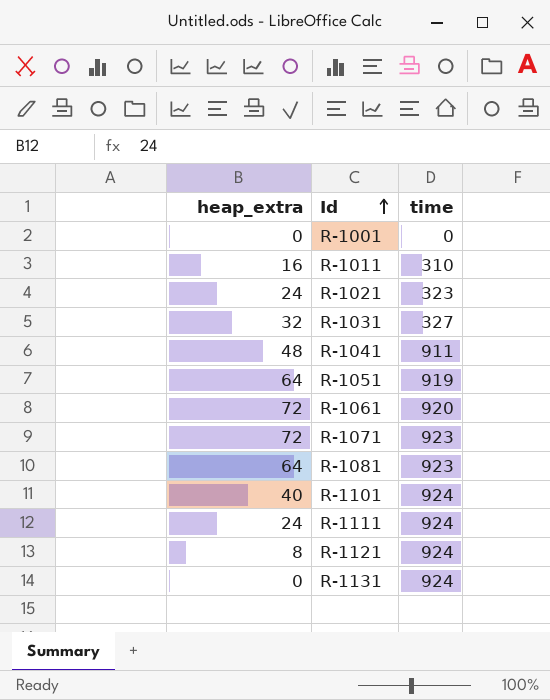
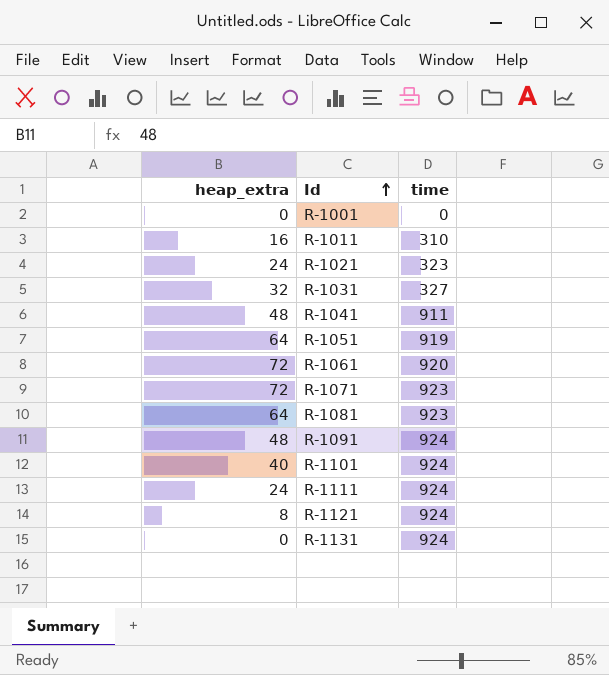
row R-1091: none -> 48 | 924

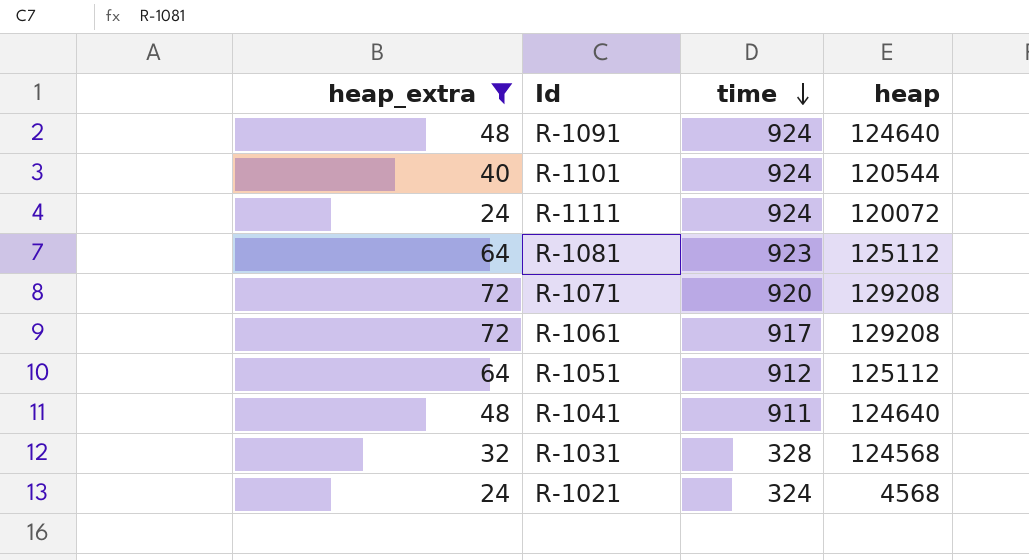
filter: none -> heap_extra >= 24
row order: Id ascending -> time descending
column heap | position: none -> 4
R-1071 | time: 923 -> 920
R-1061 | time: 920 -> 917
R-1051 | time: 919 -> 912
R-1031 | time: 327 -> 328
R-1021 | time: 323 -> 324

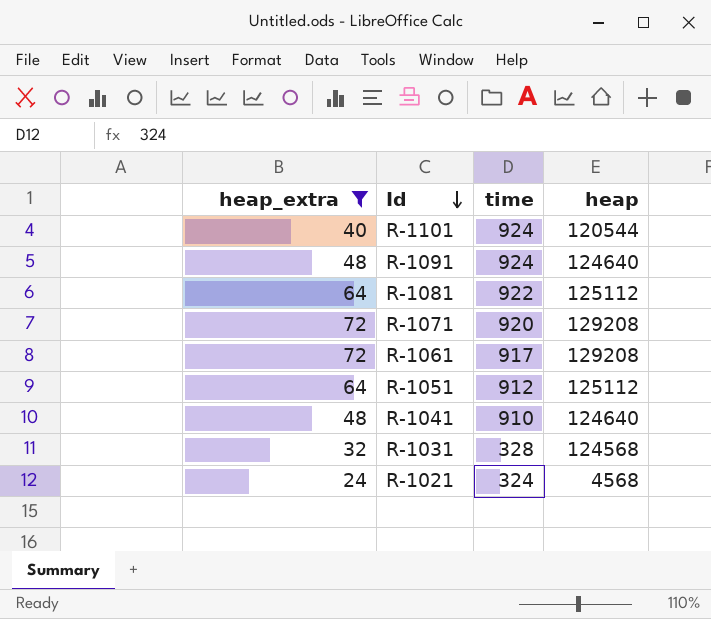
row order: time descending -> Id descending
row R-1111: 24 | 924 | 120072 -> none
R-1081 | time: 923 -> 922
R-1041 | time: 911 -> 910

